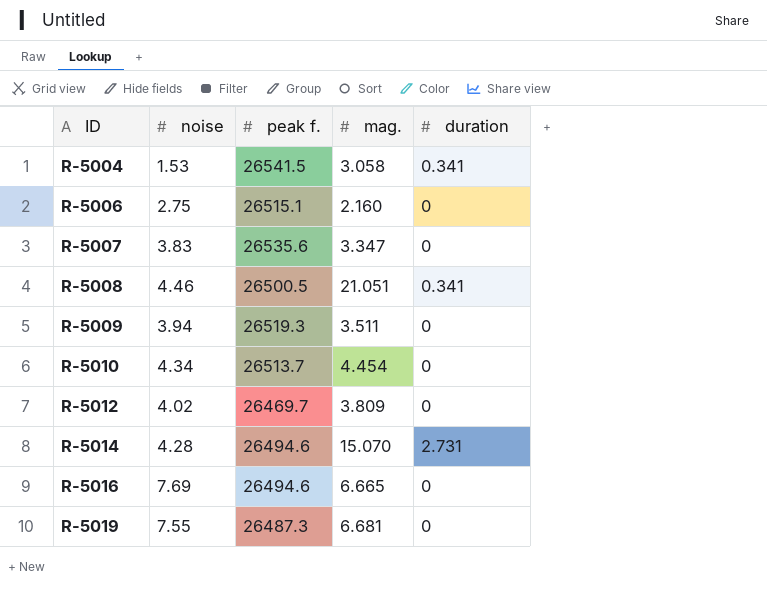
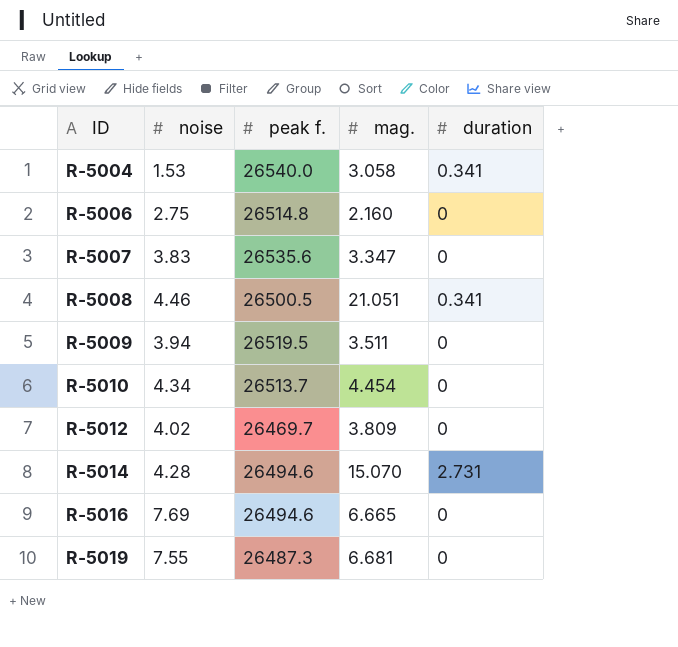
R-5004 | peak f.: 26541.5 -> 26540.0
R-5006 | peak f.: 26515.1 -> 26514.8
R-5009 | peak f.: 26519.3 -> 26519.5

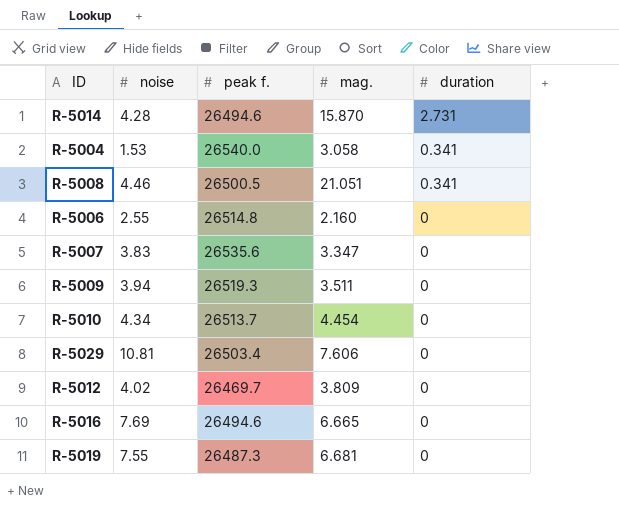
row order: ID ascending -> duration descending
R-5014 | mag.: 15.070 -> 15.870
R-5006 | noise: 2.75 -> 2.55
R-5009 | peak f.: 26519.5 -> 26519.3
row R-5029: none -> 10.81 | 26503.4 | 7.606 | 0

